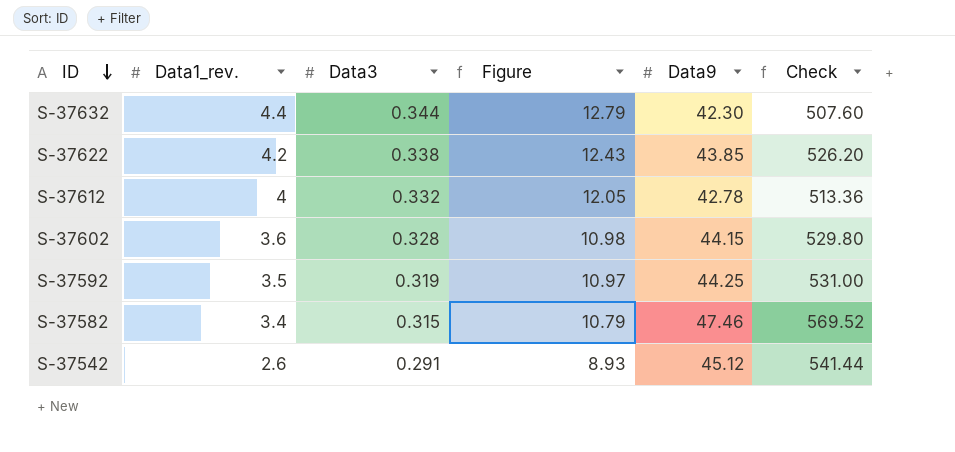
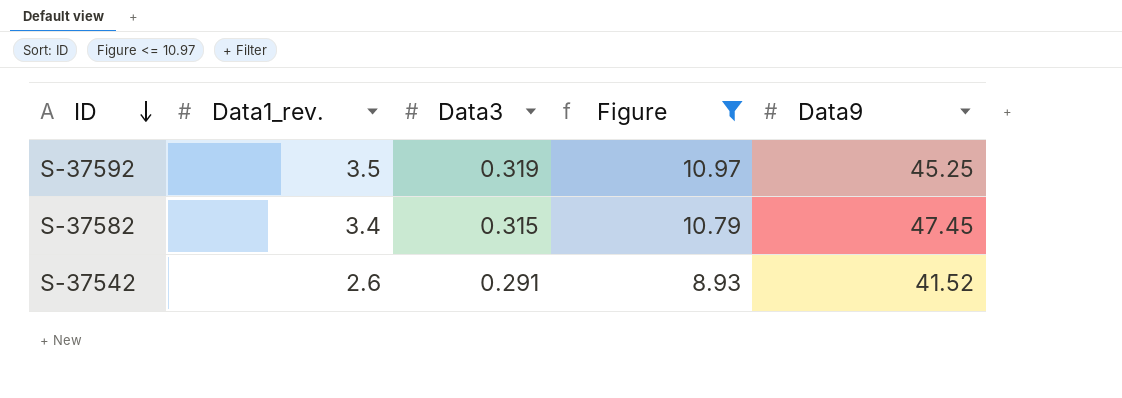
filter: none -> Figure <= 10.97
column Check | formula: [Data9] * 12 -> none
S-37592 | Data9: 44.25 -> 45.25
S-37582 | Data9: 47.46 -> 47.45
S-37542 | Data9: 45.12 -> 41.52

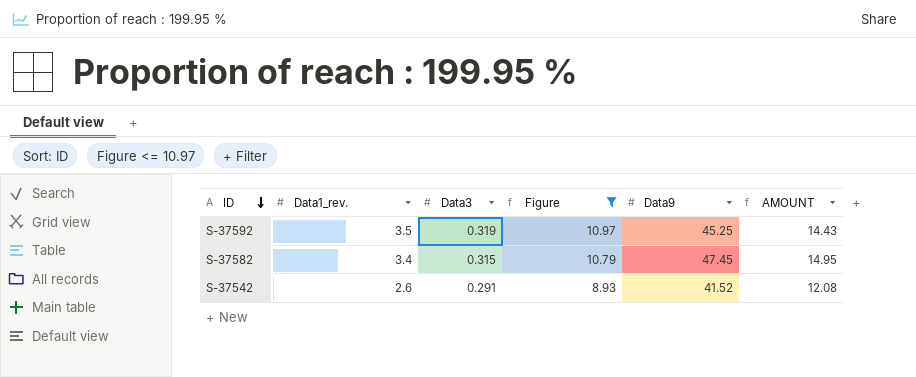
column AMOUNT | formula: none -> [Data3] * [Data9]

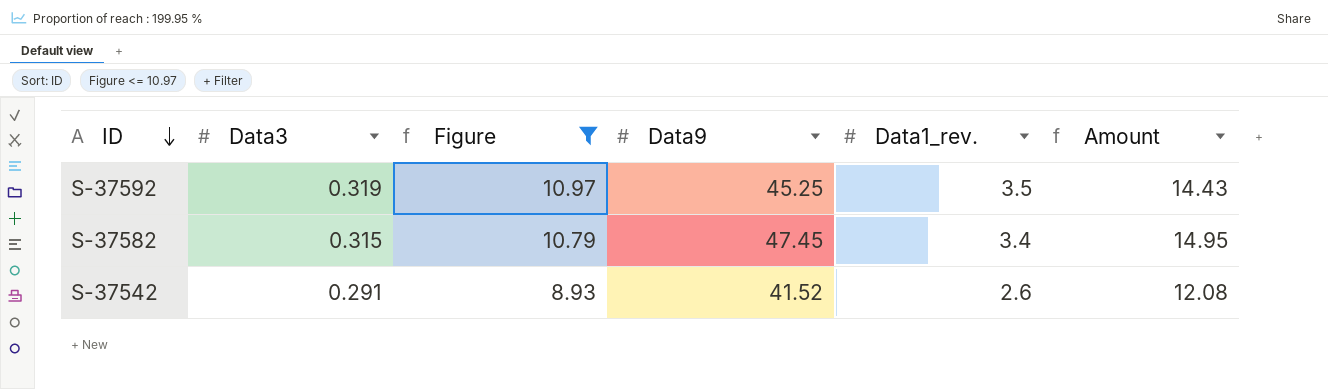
column Data1_rev. | position: 2 -> 5
column name: AMOUNT -> Amount

